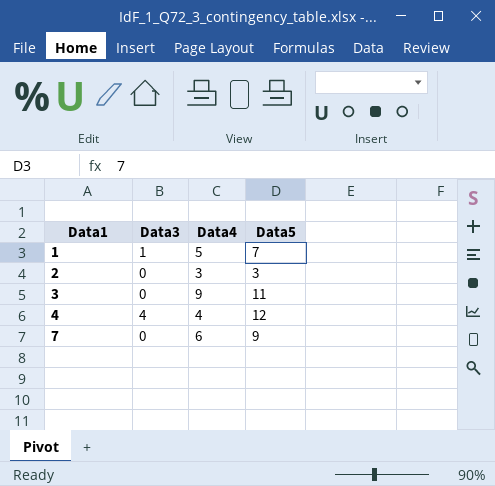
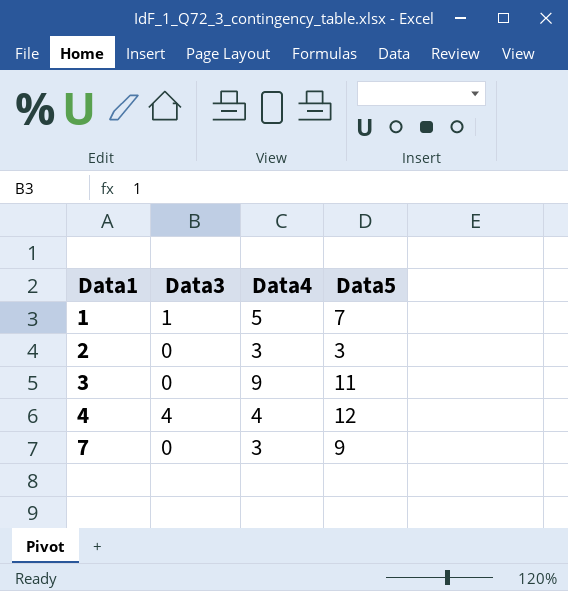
7 | Data4: 6 -> 3

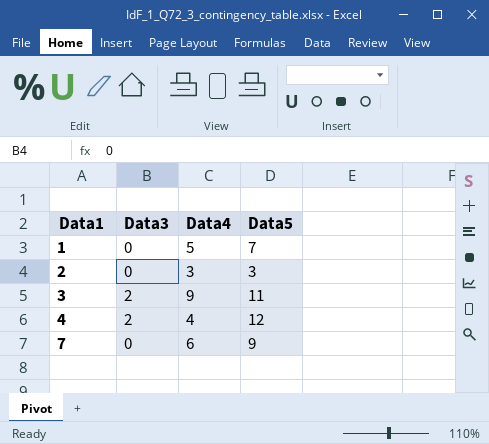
1 | Data3: 1 -> 0
3 | Data3: 0 -> 2
4 | Data3: 4 -> 2
7 | Data4: 3 -> 6

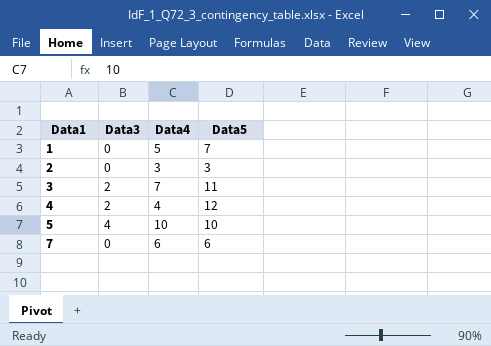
3 | Data4: 9 -> 7
row 5: none -> 4 | 10 | 10
7 | Data5: 9 -> 6

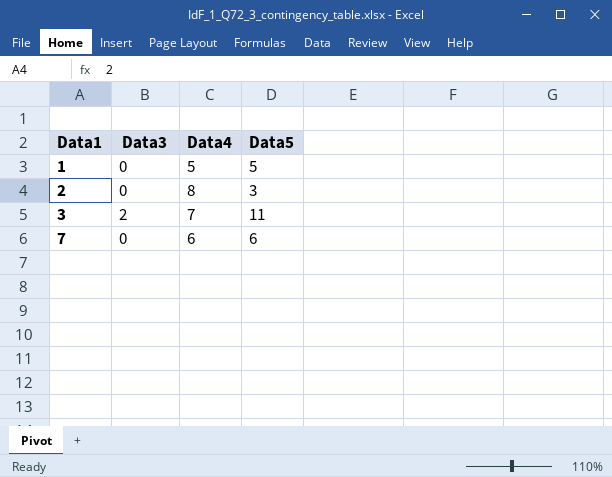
row 4: 2 | 4 | 12 -> none
row 5: 4 | 10 | 10 -> none
1 | Data5: 7 -> 5
2 | Data4: 3 -> 8

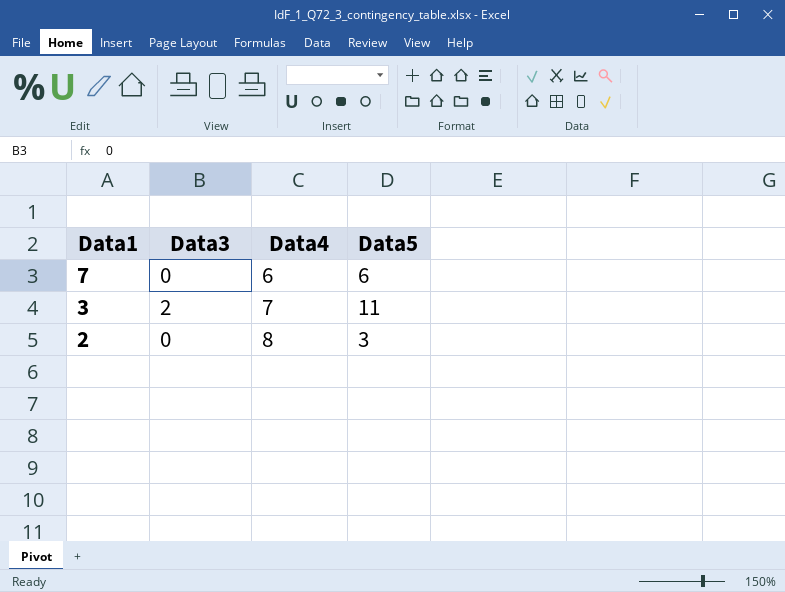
row order: Data1 ascending -> Data1 descending
row 1: 0 | 5 | 5 -> none

